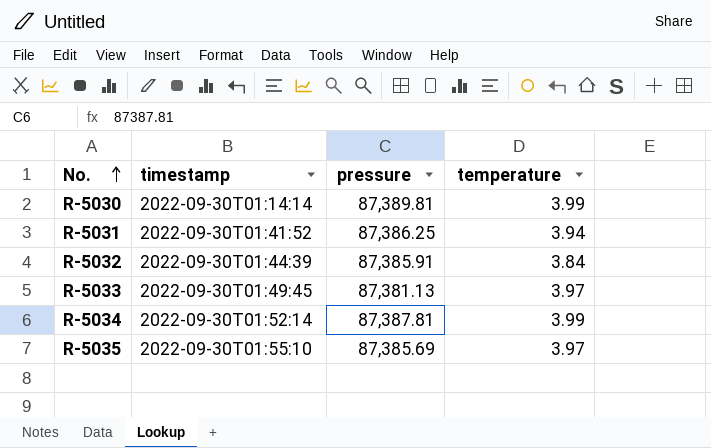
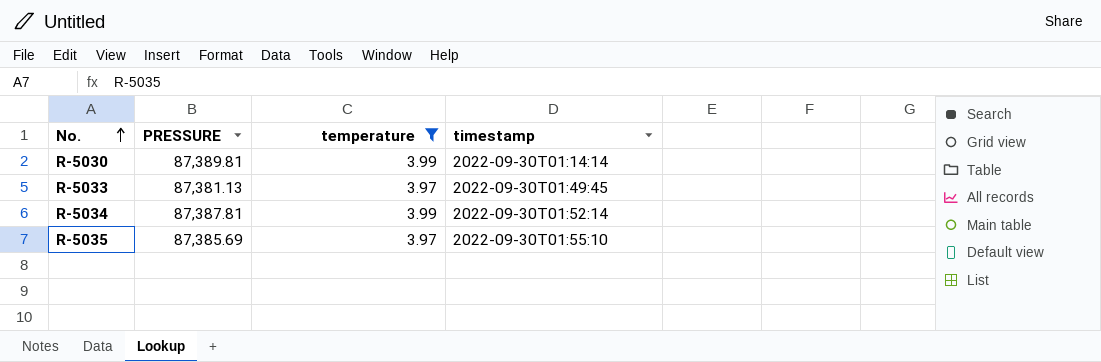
filter: none -> temperature >= 3.97
column name: pressure -> PRESSURE
column timestamp | position: 2 -> 4

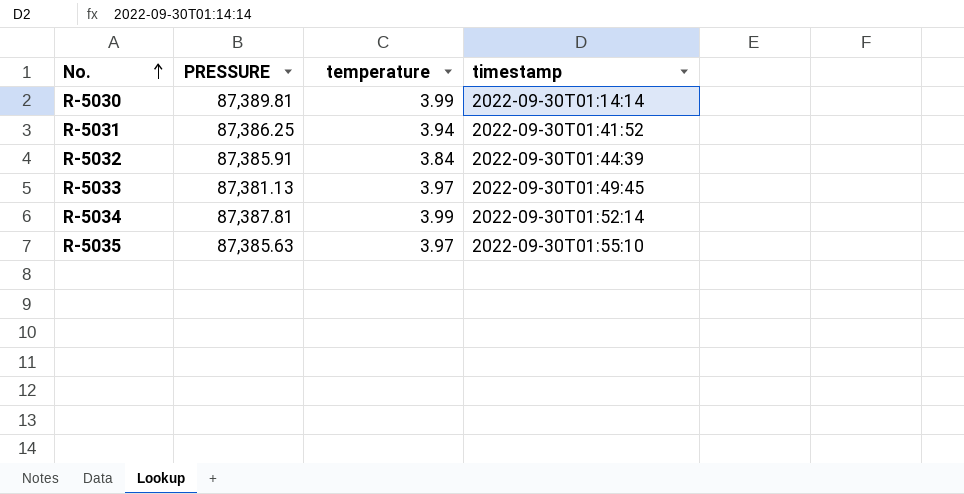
filter: temperature >= 3.97 -> none
R-5035 | PRESSURE: 87,385.69 -> 87,385.63

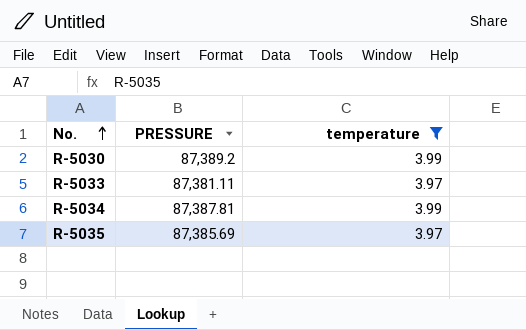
filter: none -> temperature >= 3.97
column timestamp | position: 4 -> none
R-5030 | PRESSURE: 87,389.81 -> 87,389.2
R-5033 | PRESSURE: 87,381.13 -> 87,381.11
R-5035 | PRESSURE: 87,385.63 -> 87,385.69

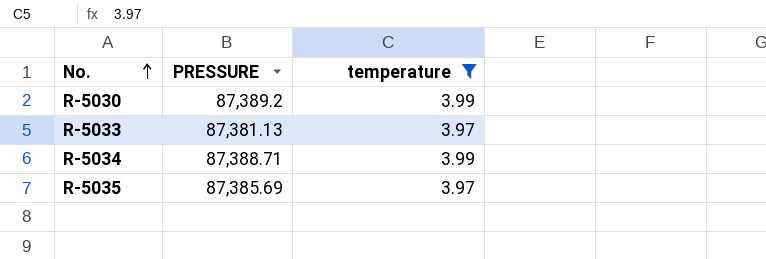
R-5033 | PRESSURE: 87,381.11 -> 87,381.13
R-5034 | PRESSURE: 87,387.81 -> 87,388.71

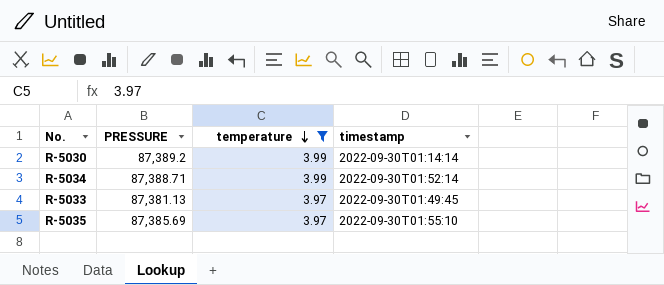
row order: No. ascending -> temperature descending
column timestamp | position: none -> 4

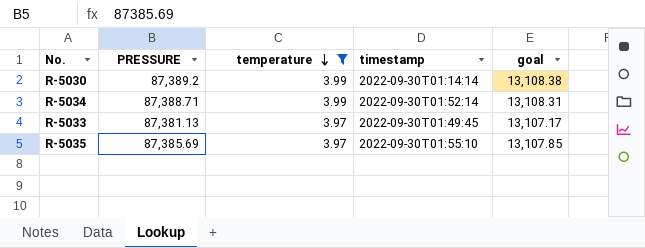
column goal | formula: none -> [PRESSURE] * 0.15

